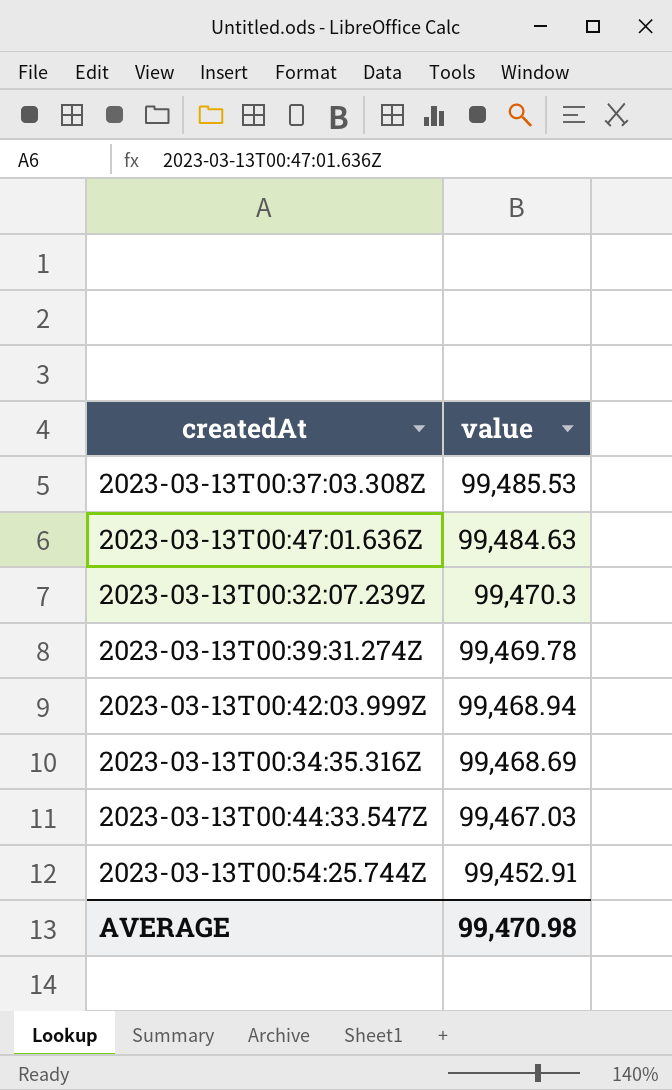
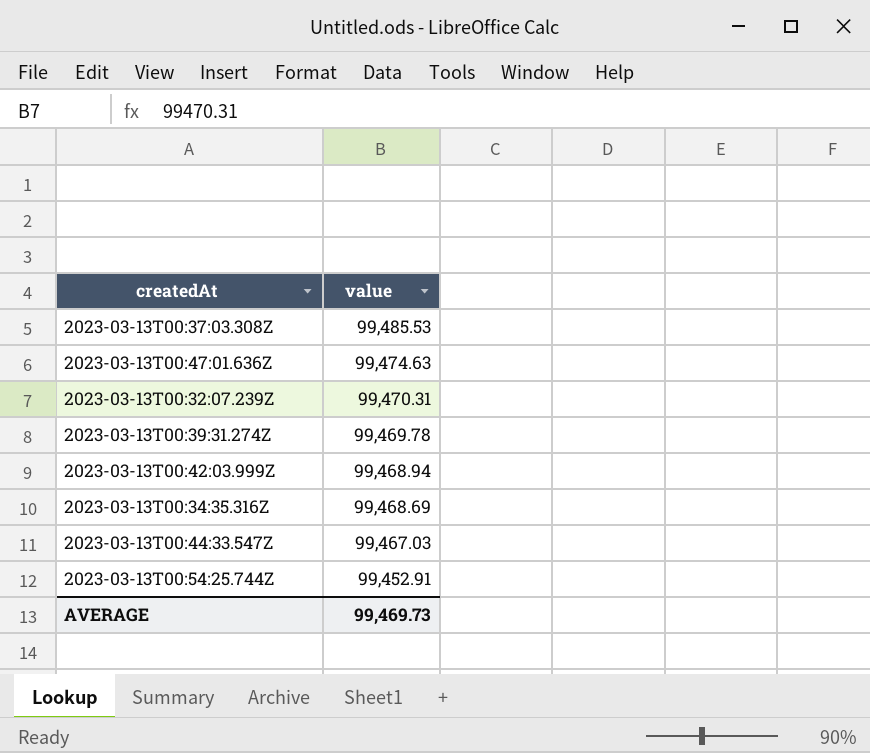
2023-03-13T00:47:01.636Z | value: 99,484.63 -> 99,474.63
2023-03-13T00:32:07.239Z | value: 99,470.3 -> 99,470.31
AVERAGE | value: 99,470.98 -> 99,469.73

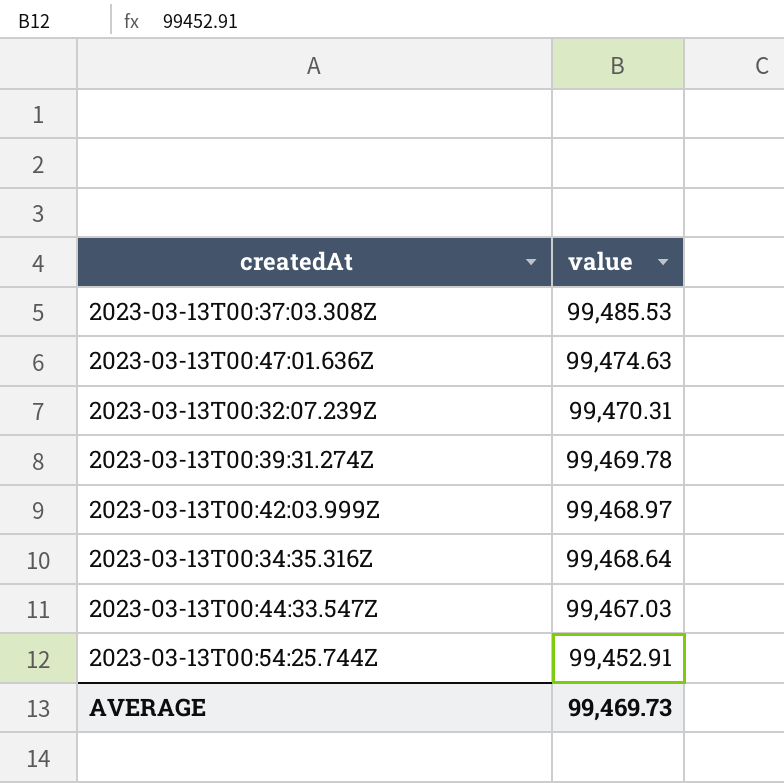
2023-03-13T00:42:03.999Z | value: 99,468.94 -> 99,468.97
2023-03-13T00:34:35.316Z | value: 99,468.69 -> 99,468.64

